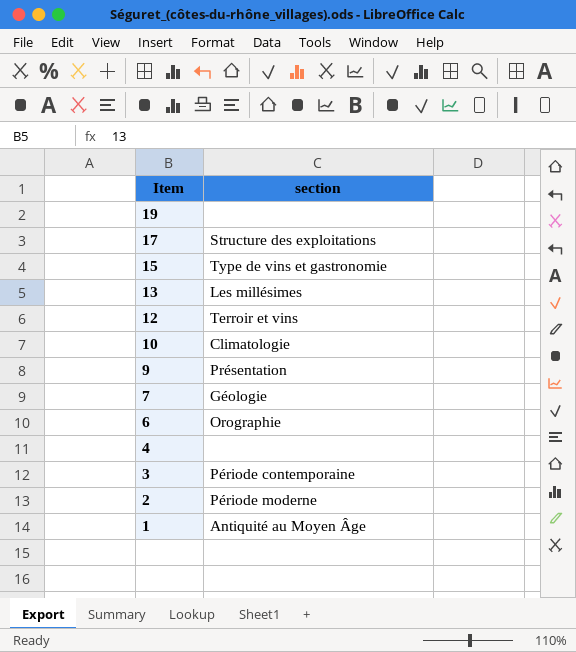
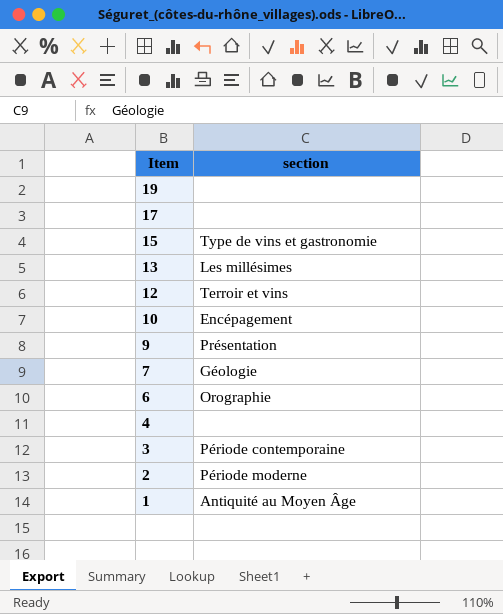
17 | section: Structure des exploitations -> none
10 | section: Climatologie -> Encépagement

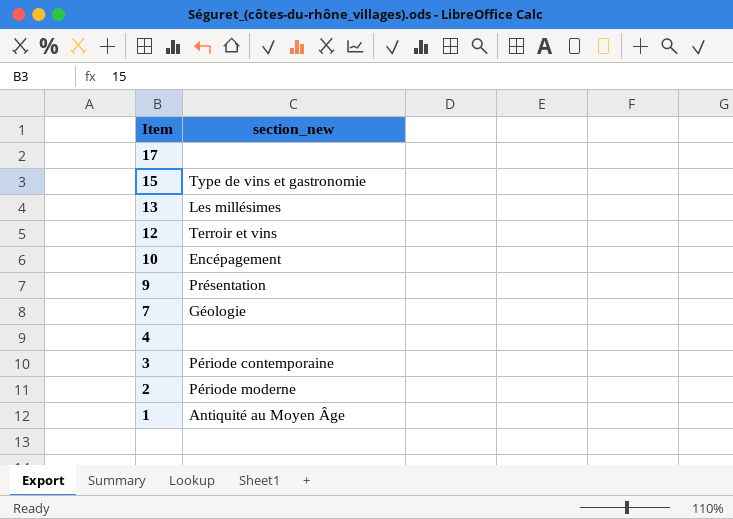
column name: section -> section_new
row 19: none -> none
row 6: Orographie -> none

